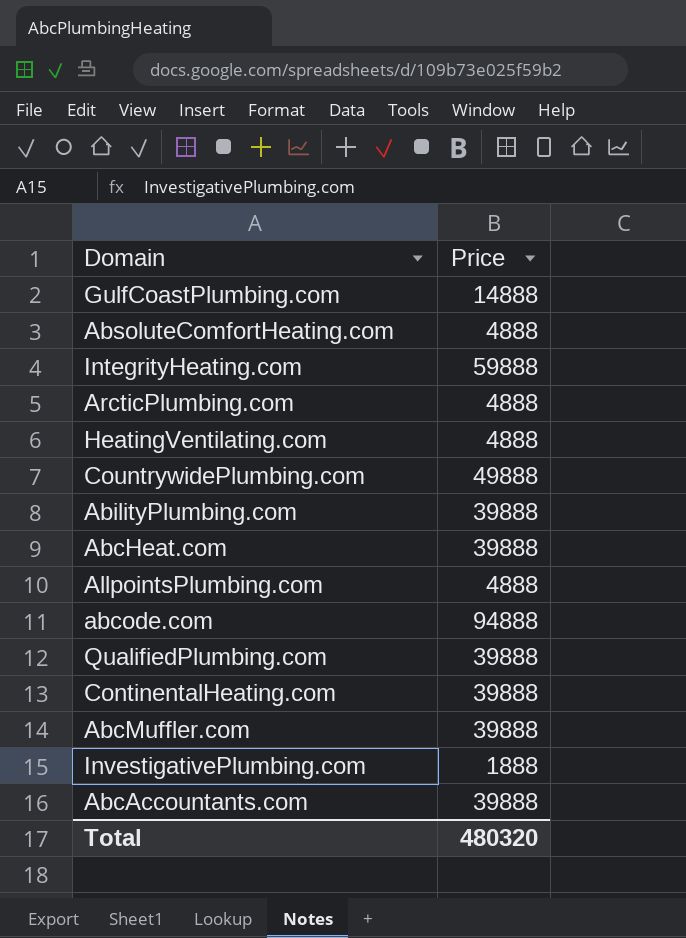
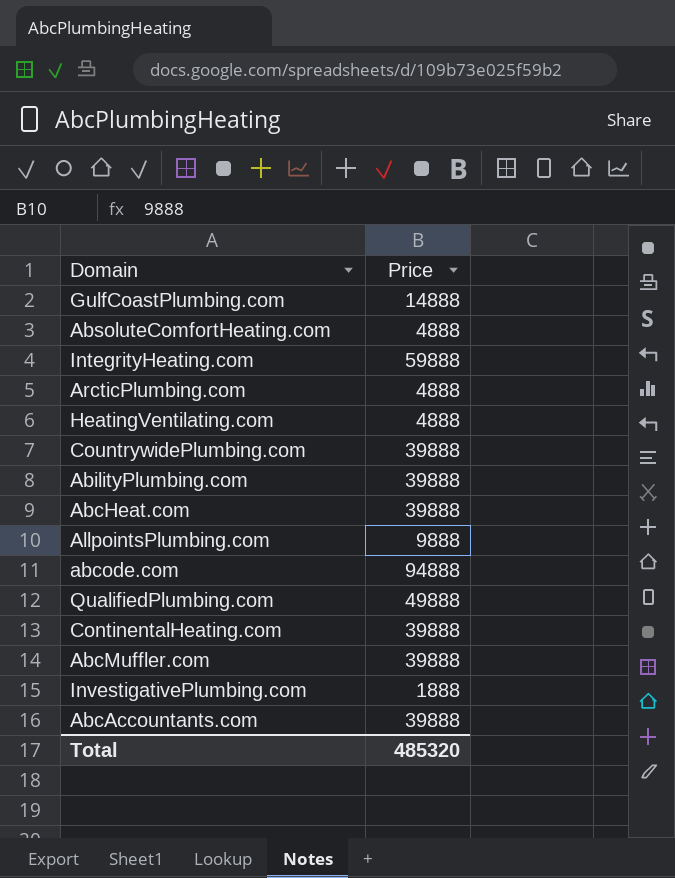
CountrywidePlumbing.com | Price: 49888 -> 39888
AllpointsPlumbing.com | Price: 4888 -> 9888
QualifiedPlumbing.com | Price: 39888 -> 49888
Total | Price: 480320 -> 485320

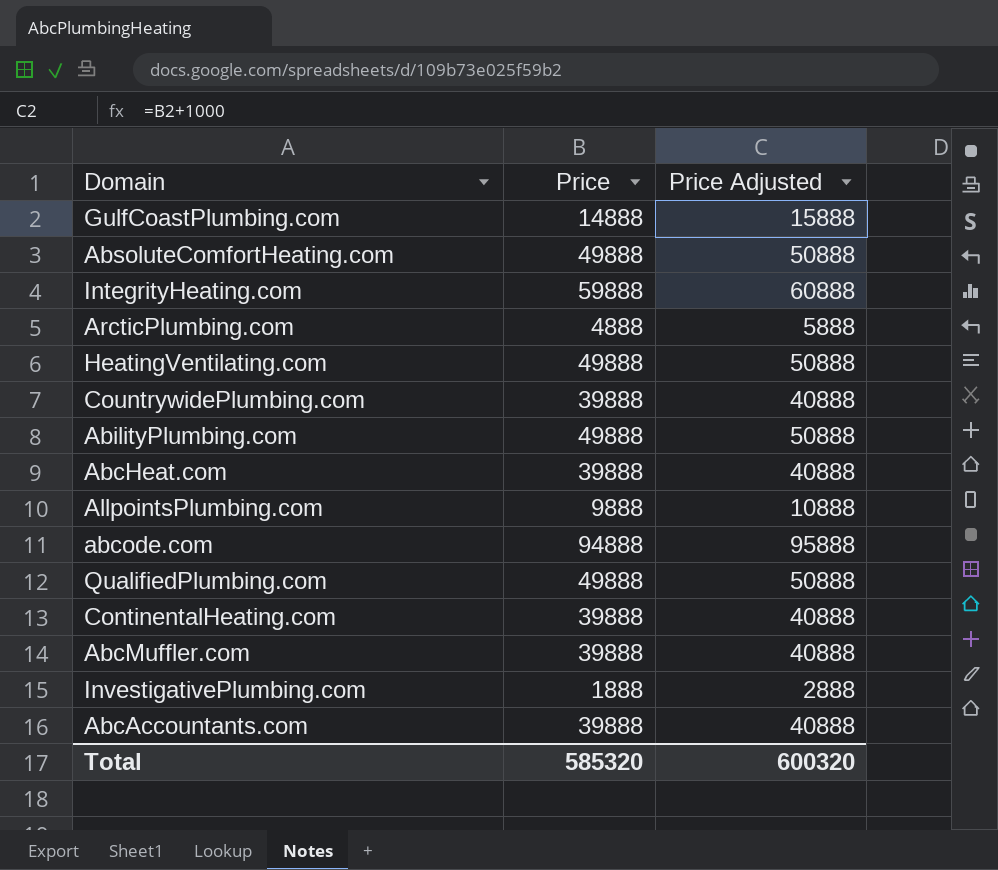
column Price Adjusted | formula: none -> [Price] + 1000
AbsoluteComfortHeating.com | Price: 4888 -> 49888
HeatingVentilating.com | Price: 4888 -> 49888
AbilityPlumbing.com | Price: 39888 -> 49888
Total | Price: 485320 -> 585320

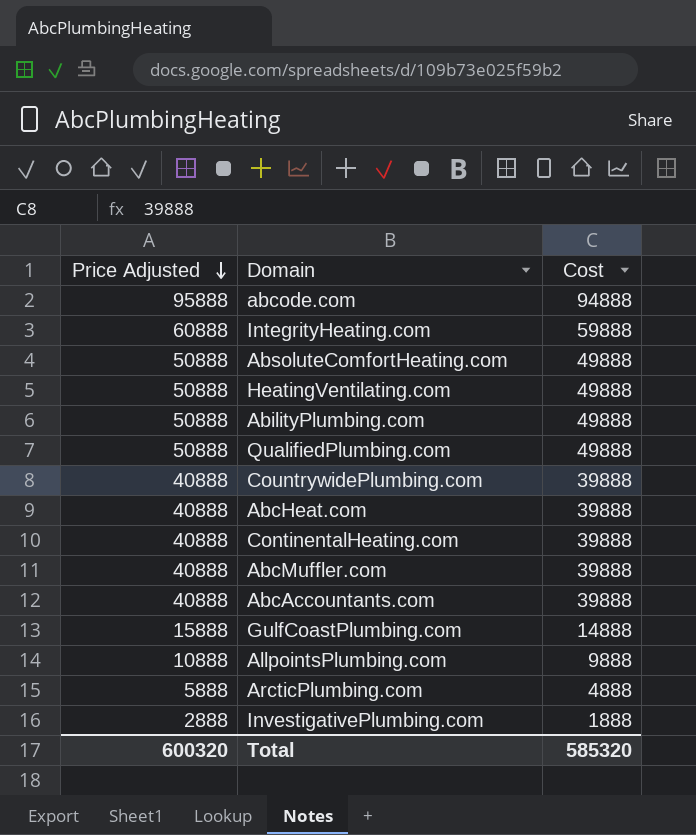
row order: none -> Price Adjusted descending
column Price Adjusted | position: 3 -> 1
column name: Price -> Cost

